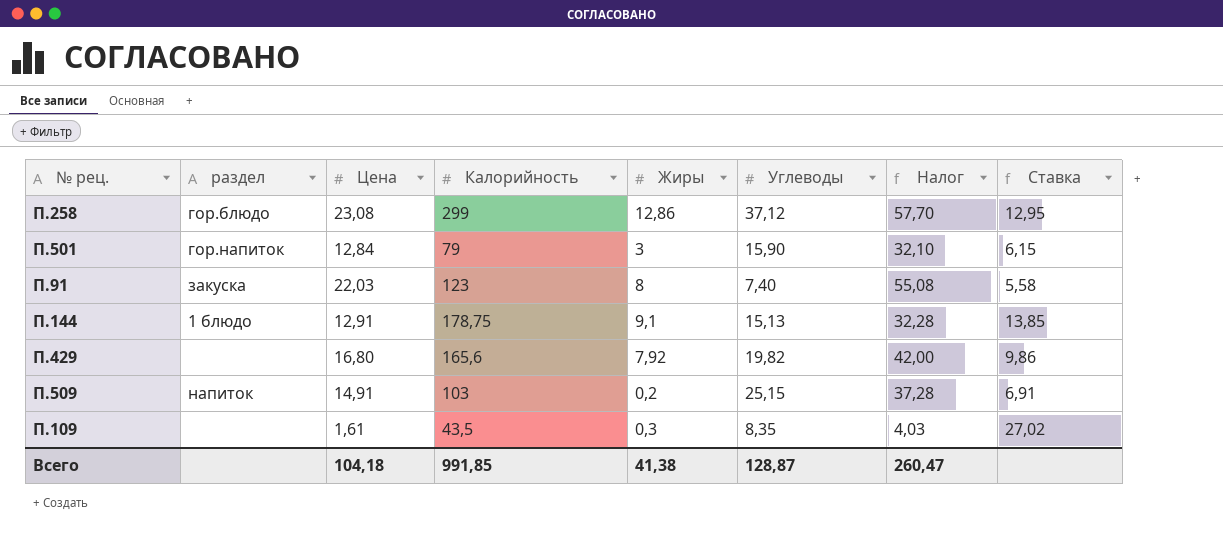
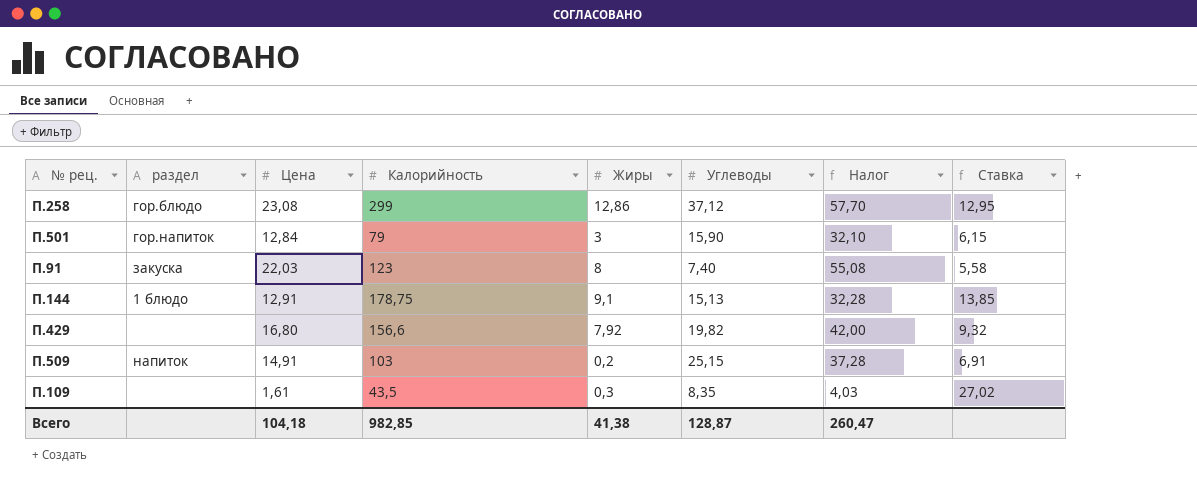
П.429 | Калорийность: 165,6 -> 156,6
П.429 | Ставка: 9,86 -> 9,32
Всего | Калорийность: 991,85 -> 982,85

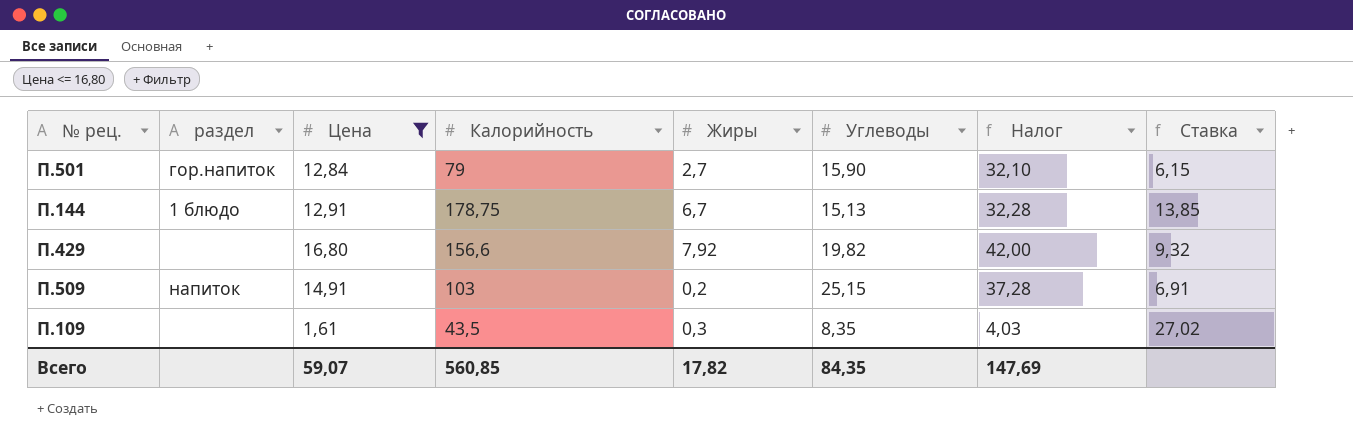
filter: none -> Цена <= 16,80
П.501 | Жиры: 3 -> 2,7
П.144 | Жиры: 9,1 -> 6,7
Всего | Цена: 104,18 -> 59,07
Всего | Калорийность: 982,85 -> 560,85
Всего | Жиры: 41,38 -> 17,82
Всего | Углеводы: 128,87 -> 84,35
Всего | Налог: 260,47 -> 147,69

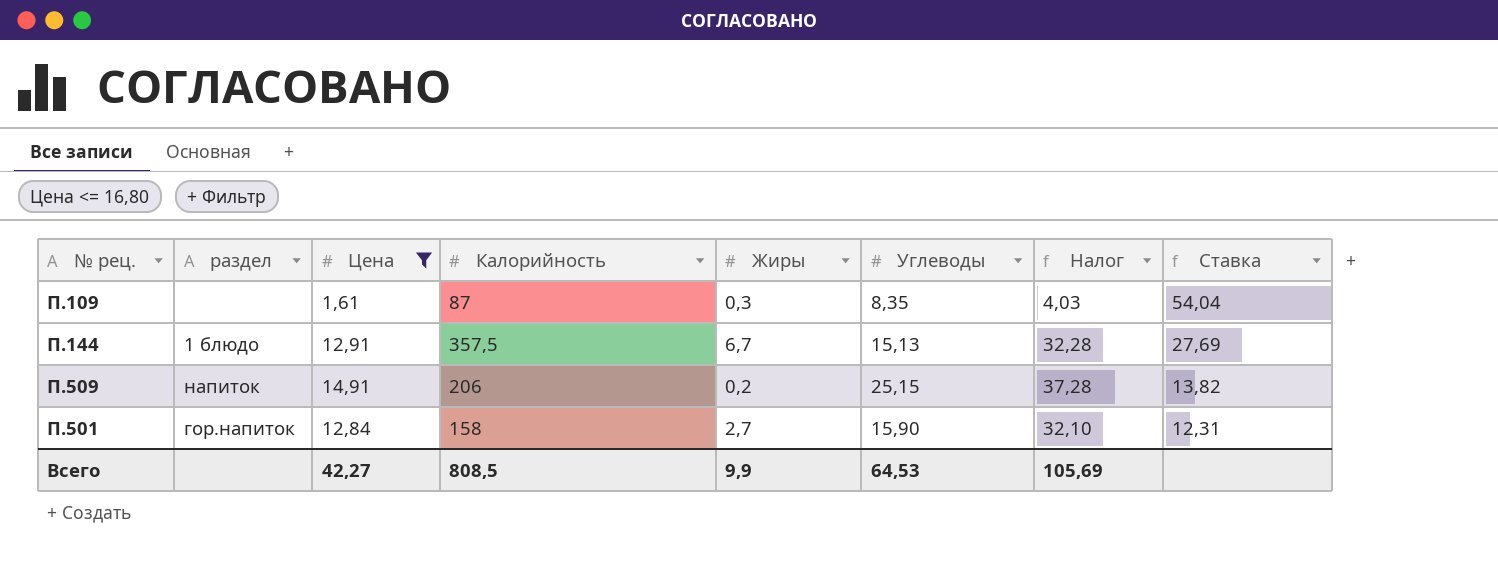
row order: none -> Ставка descending
row П.429: none | 16,80 | 156,6 | 7,92 | 19,82 | 42,00 | 9,32 -> none
П.109 | Калорийность: 43,5 -> 87
П.109 | Ставка: 27,02 -> 54,04
П.144 | Калорийность: 178,75 -> 357,5
П.144 | Ставка: 13,85 -> 27,69
П.509 | Калорийность: 103 -> 206
П.509 | Ставка: 6,91 -> 13,82
П.501 | Калорийность: 79 -> 158
П.501 | Ставка: 6,15 -> 12,31
Всего | Цена: 59,07 -> 42,27
Всего | Калорийность: 560,85 -> 808,5
Всего | Жиры: 17,82 -> 9,9
Всего | Углеводы: 84,35 -> 64,53
Всего | Налог: 147,69 -> 105,69

